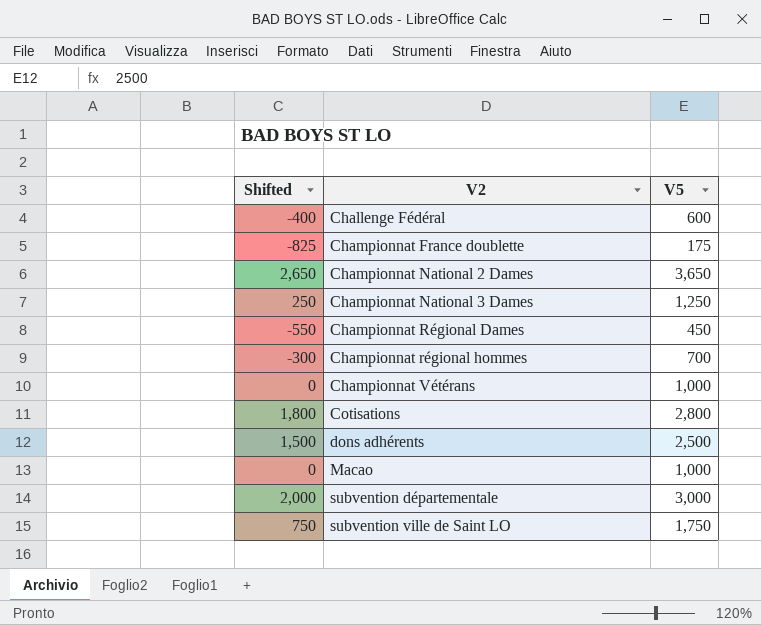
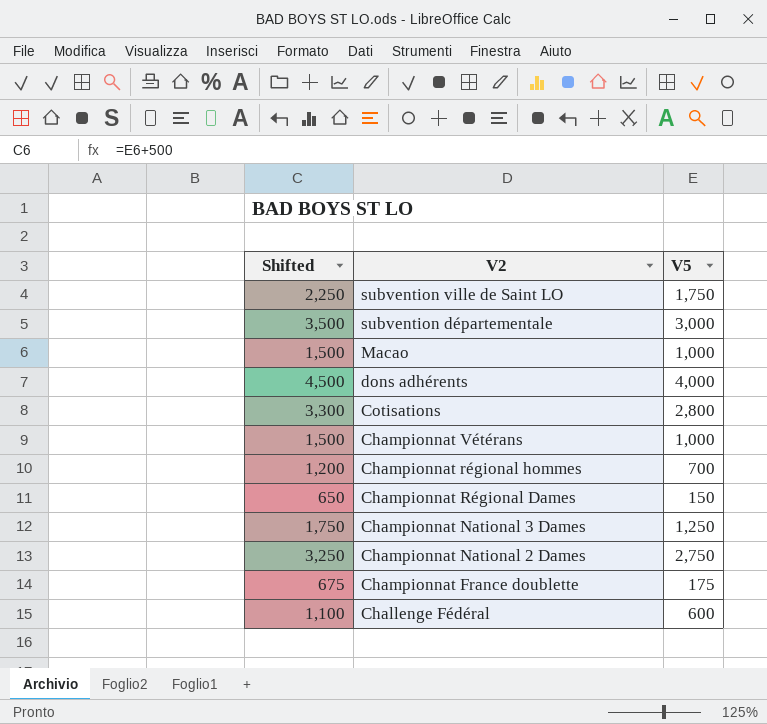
row order: V2 ascending -> V2 descending
column Shifted | formula: [V5] - 1000 -> [V5] + 500
dons adhérents | V5: 2,500 -> 4,000
Championnat Régional Dames | V5: 450 -> 150
Championnat National 2 Dames | V5: 3,650 -> 2,750

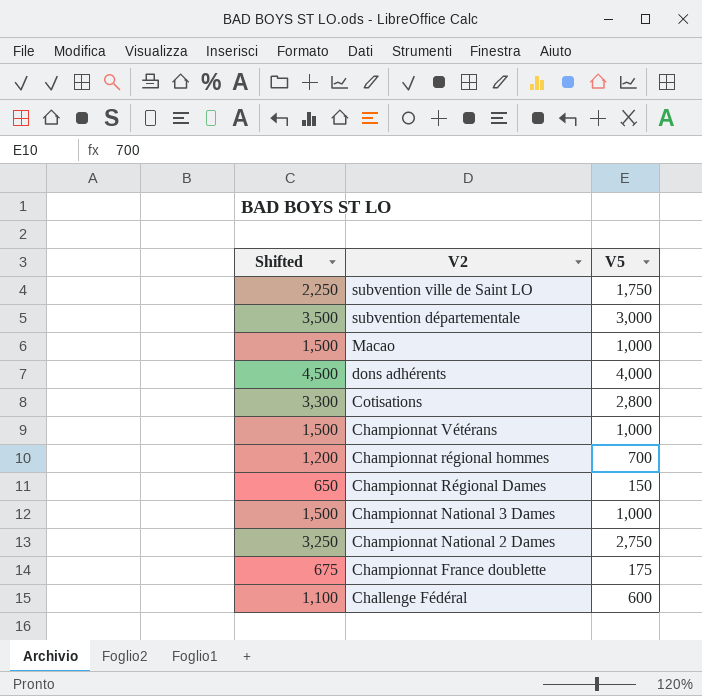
Championnat National 3 Dames | Shifted: 1,750 -> 1,500
Championnat National 3 Dames | V5: 1,250 -> 1,000

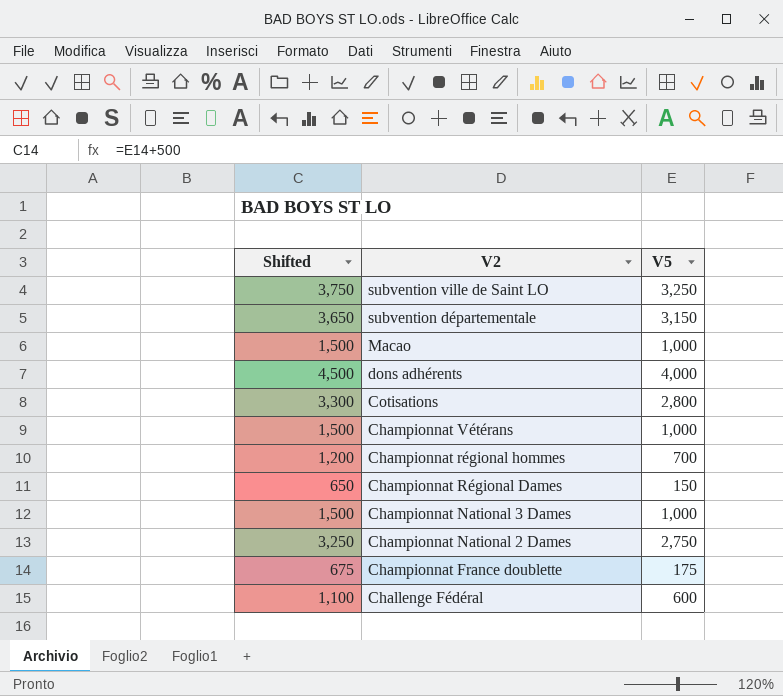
subvention ville de Saint LO | Shifted: 2,250 -> 3,750
subvention ville de Saint LO | V5: 1,750 -> 3,250
subvention départementale | Shifted: 3,500 -> 3,650
subvention départementale | V5: 3,000 -> 3,150

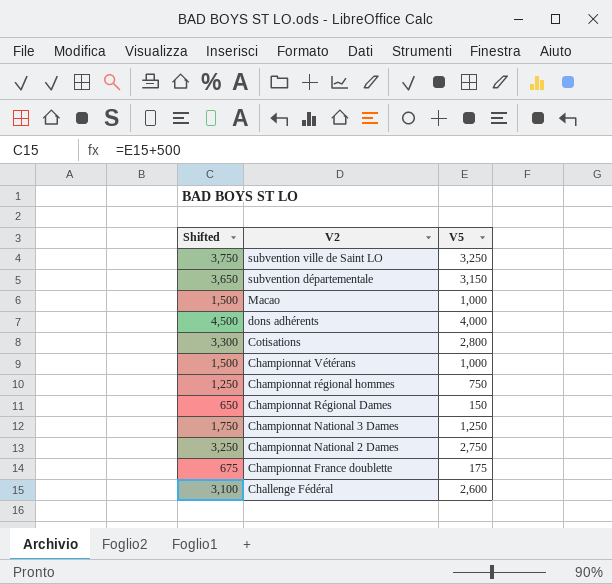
Championnat régional hommes | Shifted: 1,200 -> 1,250
Championnat régional hommes | V5: 700 -> 750
Championnat National 3 Dames | Shifted: 1,500 -> 1,750
Championnat National 3 Dames | V5: 1,000 -> 1,250
Challenge Fédéral | Shifted: 1,100 -> 3,100
Challenge Fédéral | V5: 600 -> 2,600

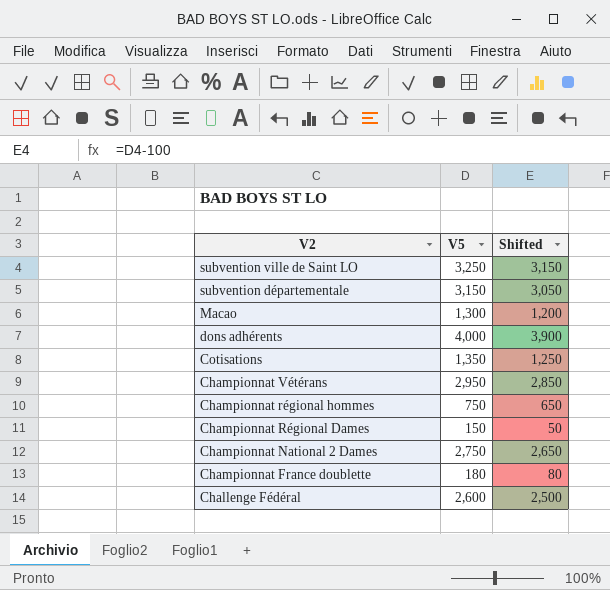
column Shifted | formula: [V5] + 500 -> [V5] - 100
column Shifted | position: 1 -> 3
row Championnat National 3 Dames: 1,750 | 1,250 -> none
Macao | V5: 1,000 -> 1,300
Cotisations | V5: 2,800 -> 1,350
Championnat Vétérans | V5: 1,000 -> 2,950
Championnat France doublette | V5: 175 -> 180

